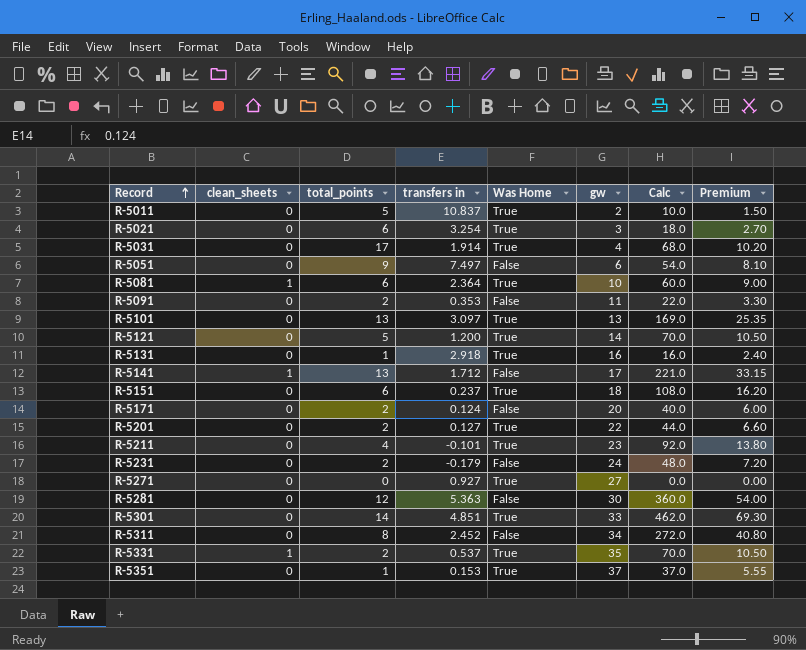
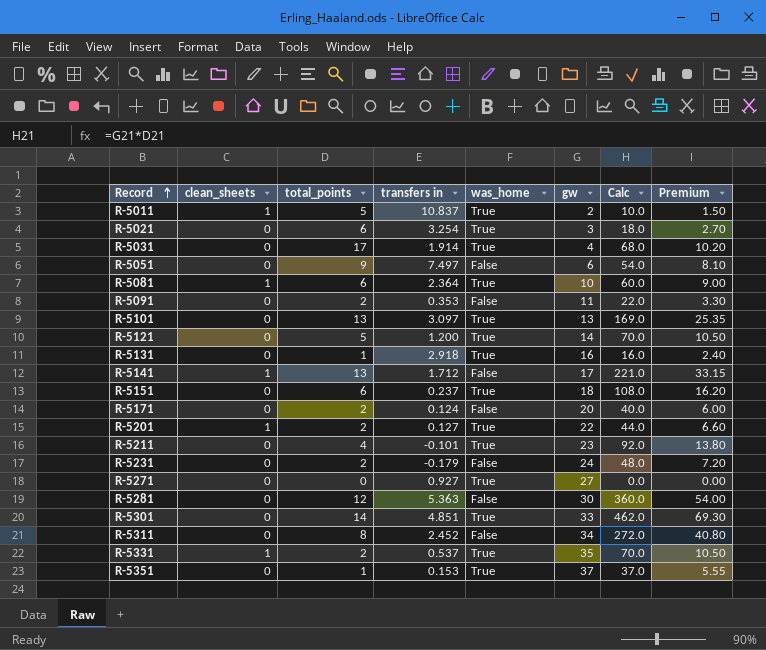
column name: Was Home -> was_home
R-5011 | clean_sheets: 0 -> 1
R-5201 | clean_sheets: 0 -> 1

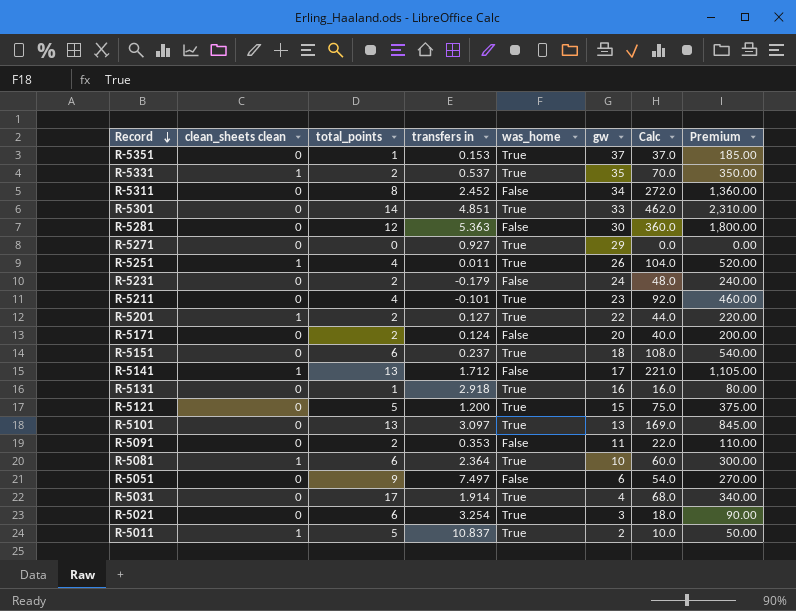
row order: Record ascending -> Record descending
column name: clean_sheets -> clean_sheets clean
column Premium | formula: [Calc] * 0.15 -> [Calc] * 5
R-5271 | gw: 27 -> 29
row R-5251: none -> 1 | 4 | 0.011 | True | 26 | 104.0 | 520.00
R-5121 | gw: 14 -> 15
R-5121 | Calc: 70.0 -> 75.0

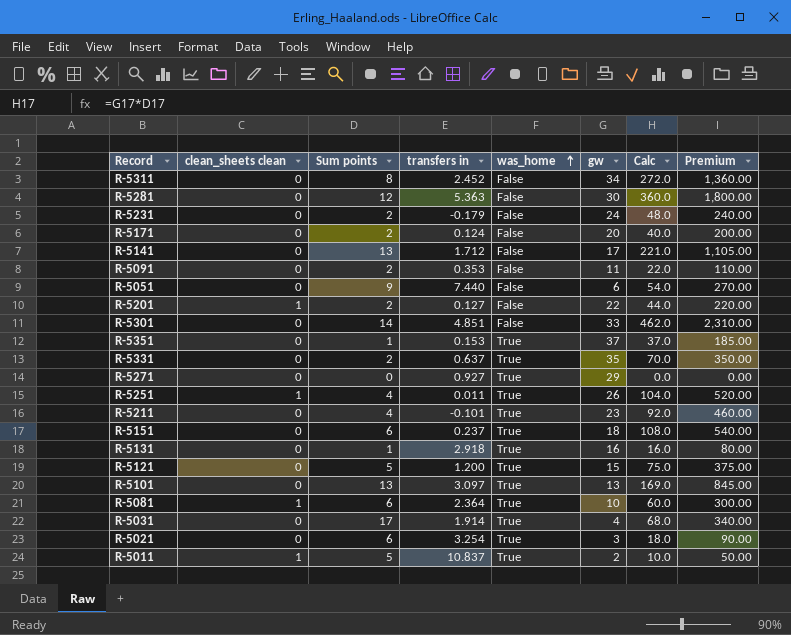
row order: Record descending -> was_home ascending
column name: total_points -> Sum points
R-5141 | clean_sheets clean: 1 -> 0
R-5051 | transfers in: 7.497 -> 7.440
R-5201 | was_home: True -> False
R-5301 | was_home: True -> False
R-5331 | clean_sheets clean: 1 -> 0
R-5331 | transfers in: 0.537 -> 0.637

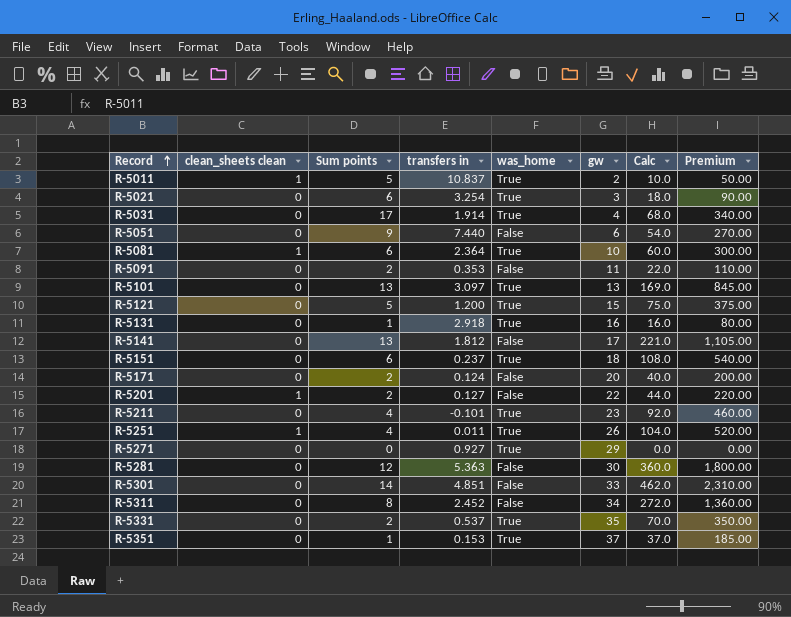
row order: was_home ascending -> Record ascending
row R-5231: 0 | 2 | -0.179 | False | 24 | 48.0 | 240.00 -> none
R-5141 | transfers in: 1.712 -> 1.812
R-5331 | transfers in: 0.637 -> 0.537

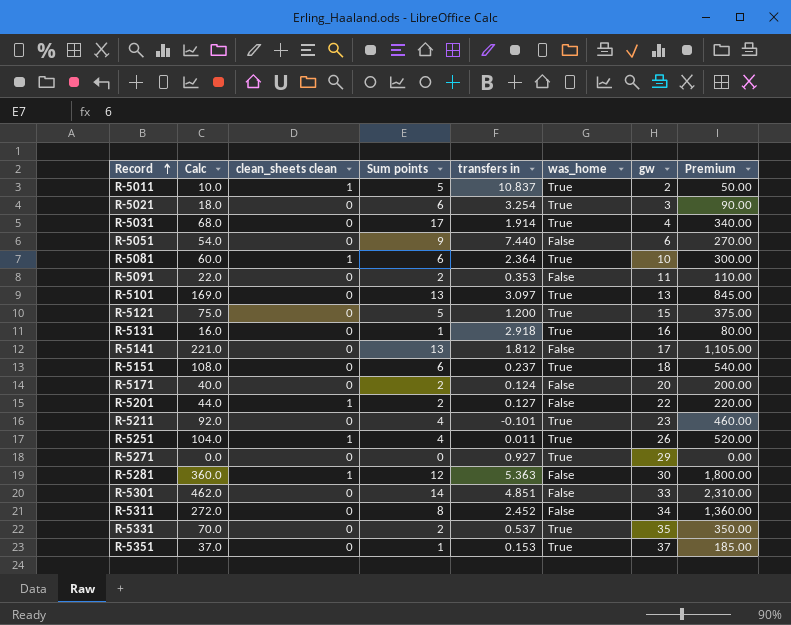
column Calc | position: 7 -> 2
R-5281 | clean_sheets clean: 0 -> 1

